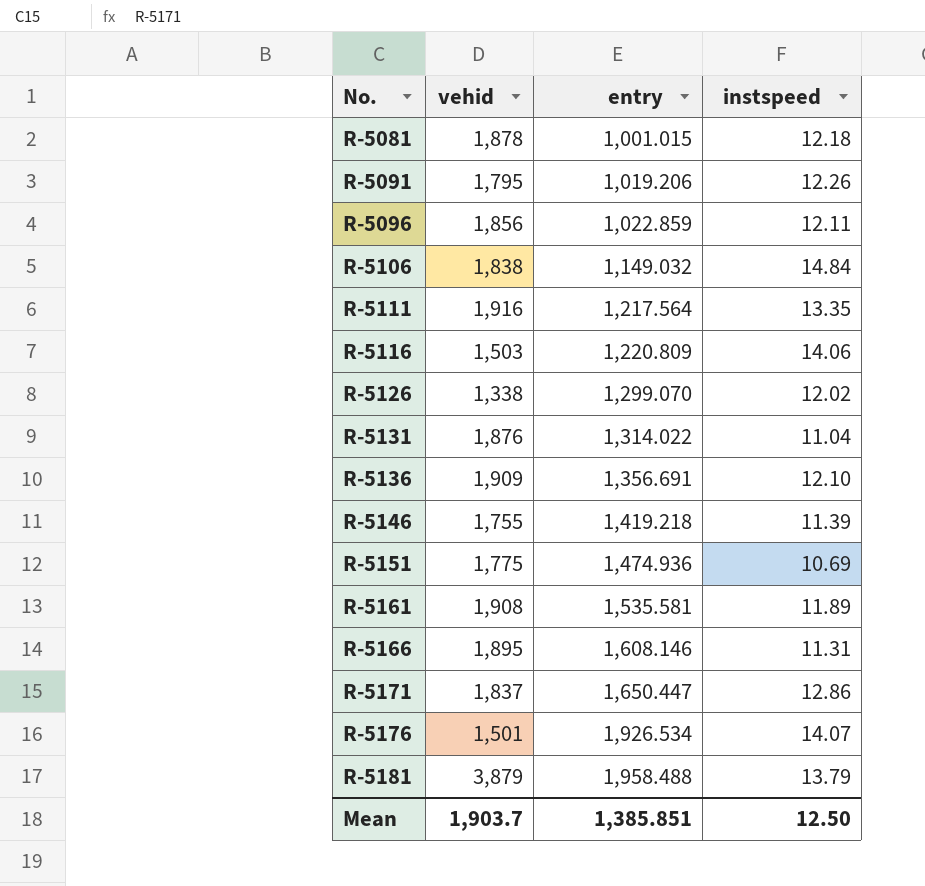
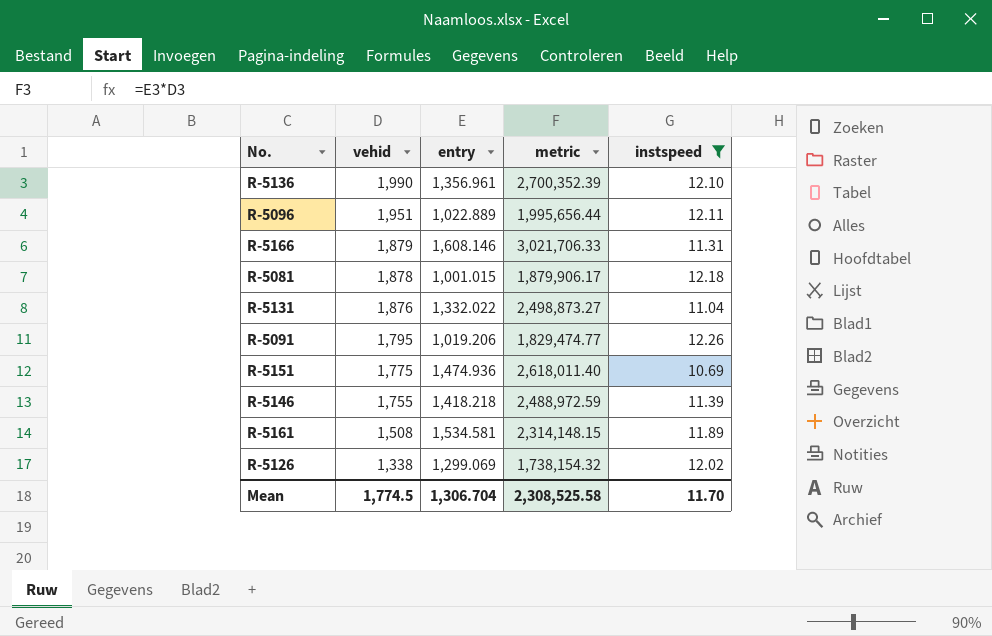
filter: none -> instspeed <= 12.26
row order: No. ascending -> vehid descending
column metric | formula: none -> [vehid] * [entry]
R-5136 | vehid: 1,909 -> 1,990
R-5136 | entry: 1,356.691 -> 1,356.961
R-5096 | vehid: 1,856 -> 1,951
R-5096 | entry: 1,022.859 -> 1,022.889
R-5166 | vehid: 1,895 -> 1,879
R-5131 | entry: 1,314.022 -> 1,332.022
R-5146 | entry: 1,419.218 -> 1,418.218
R-5161 | vehid: 1,908 -> 1,508
R-5161 | entry: 1,535.581 -> 1,534.581
R-5126 | entry: 1,299.070 -> 1,299.069
Mean | vehid: 1,903.7 -> 1,774.5
Mean | entry: 1,385.851 -> 1,306.704
Mean | instspeed: 12.50 -> 11.70

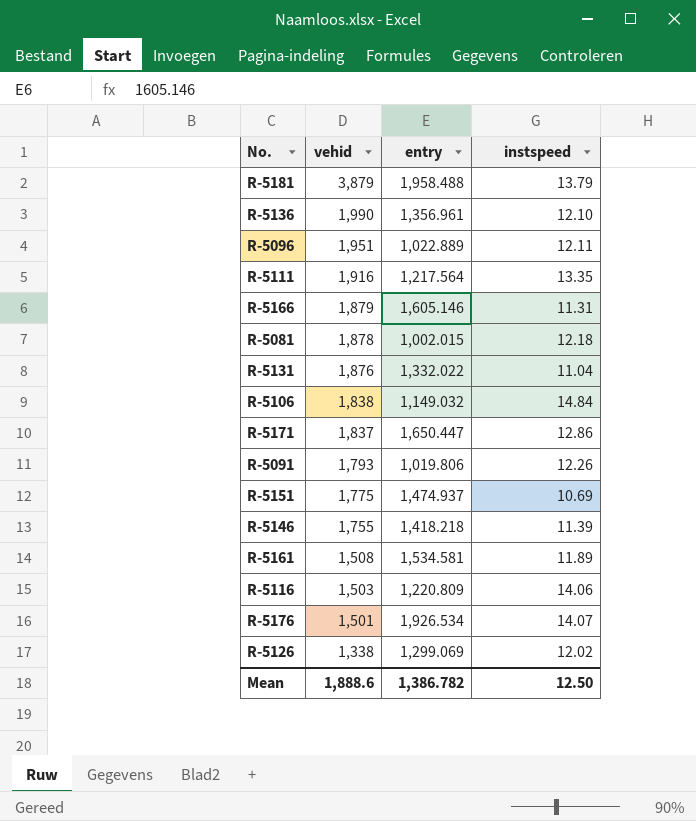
filter: instspeed <= 12.26 -> none
column metric | formula: [vehid] * [entry] -> none
R-5166 | entry: 1,608.146 -> 1,605.146
R-5081 | entry: 1,001.015 -> 1,002.015
R-5091 | vehid: 1,795 -> 1,793
R-5091 | entry: 1,019.206 -> 1,019.806
R-5151 | entry: 1,474.936 -> 1,474.937
Mean | vehid: 1,774.5 -> 1,888.6
Mean | entry: 1,306.704 -> 1,386.782
Mean | instspeed: 11.70 -> 12.50

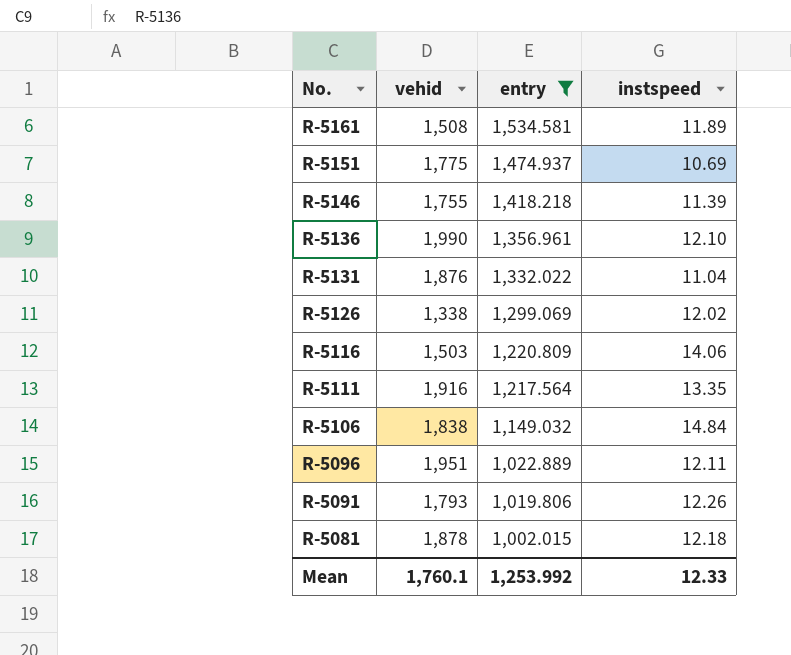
filter: none -> entry <= 1,534.581
row order: vehid descending -> No. descending
Mean | vehid: 1,888.6 -> 1,760.1
Mean | entry: 1,386.782 -> 1,253.992
Mean | instspeed: 12.50 -> 12.33

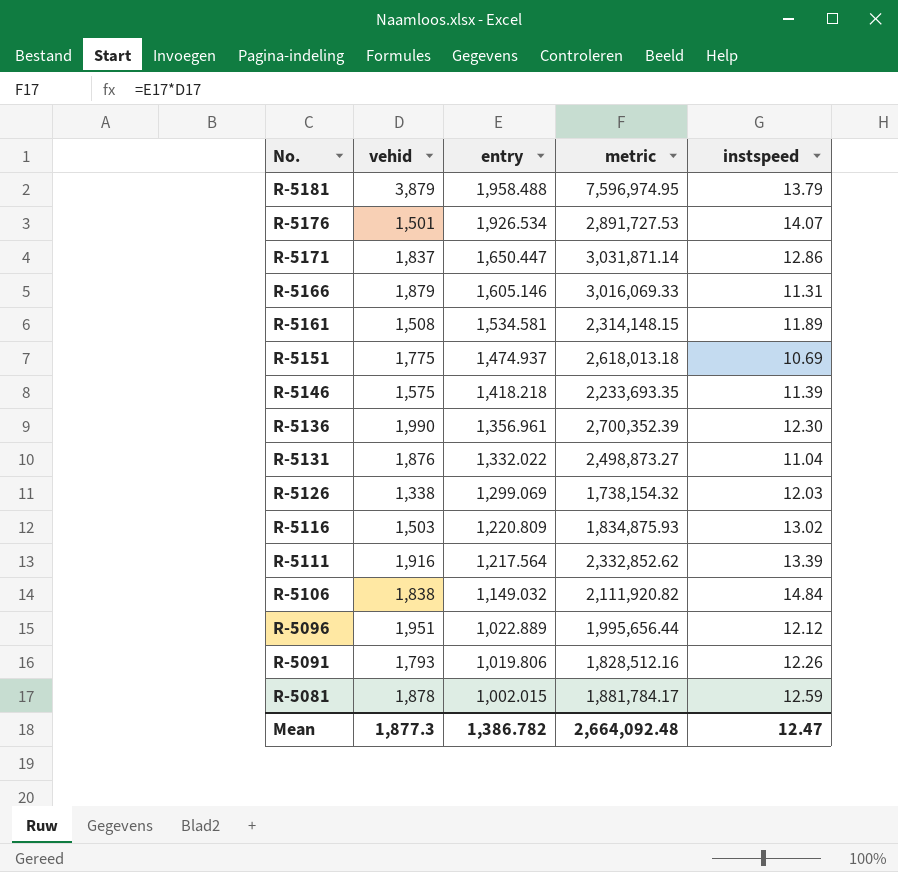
filter: entry <= 1,534.581 -> none
column metric | formula: none -> [vehid] * [entry]
R-5146 | vehid: 1,755 -> 1,575
R-5136 | instspeed: 12.10 -> 12.30
R-5126 | instspeed: 12.02 -> 12.03
R-5116 | instspeed: 14.06 -> 13.02
R-5111 | instspeed: 13.35 -> 13.39
R-5096 | instspeed: 12.11 -> 12.12
R-5081 | instspeed: 12.18 -> 12.59
Mean | vehid: 1,760.1 -> 1,877.3
Mean | entry: 1,253.992 -> 1,386.782
Mean | instspeed: 12.33 -> 12.47

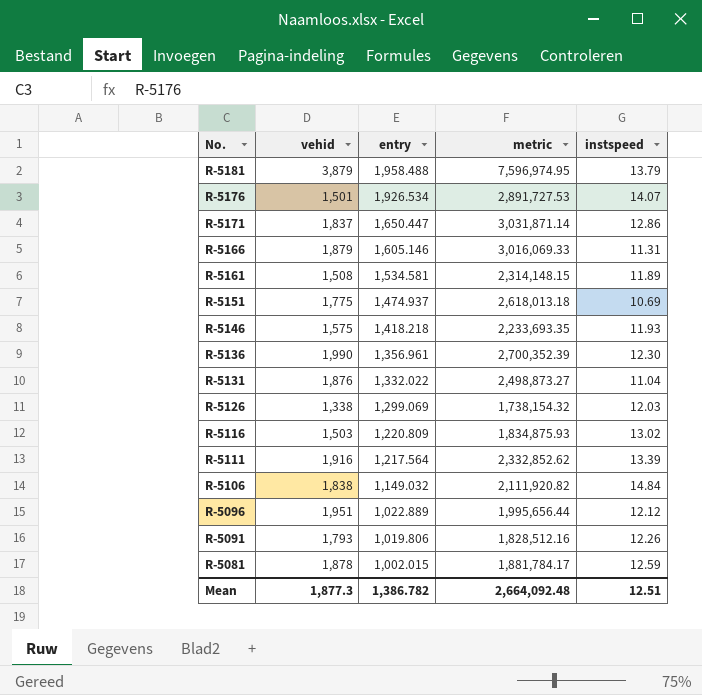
R-5146 | instspeed: 11.39 -> 11.93
Mean | instspeed: 12.47 -> 12.51

